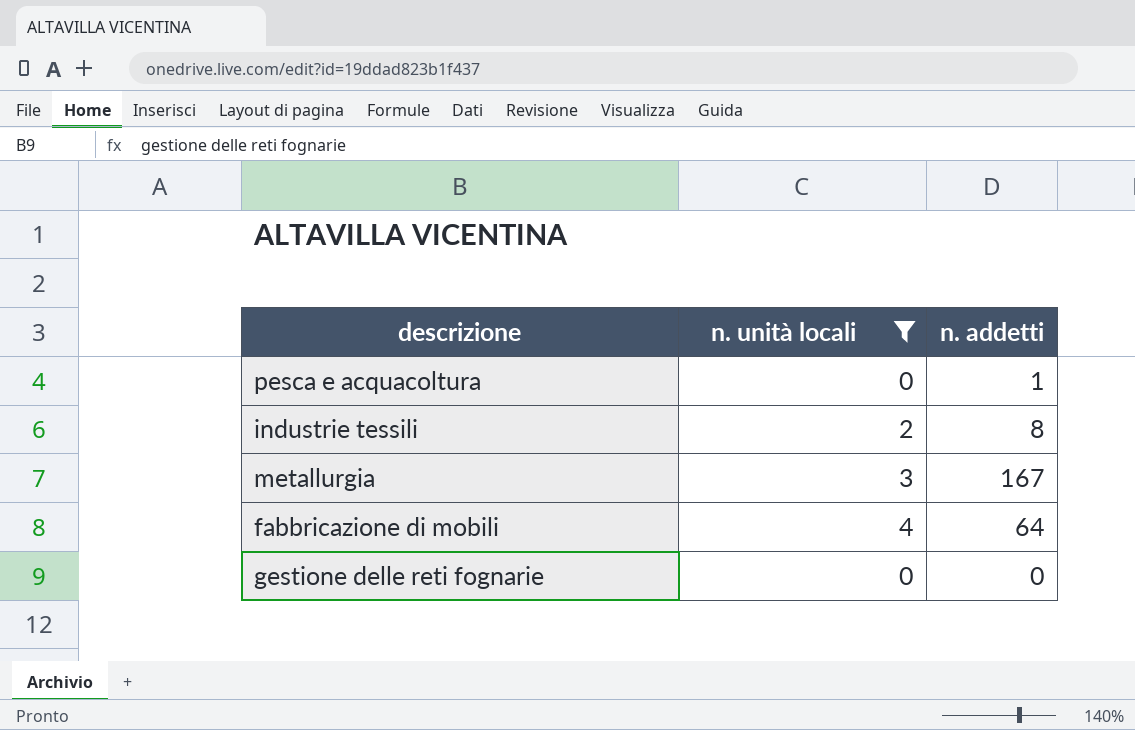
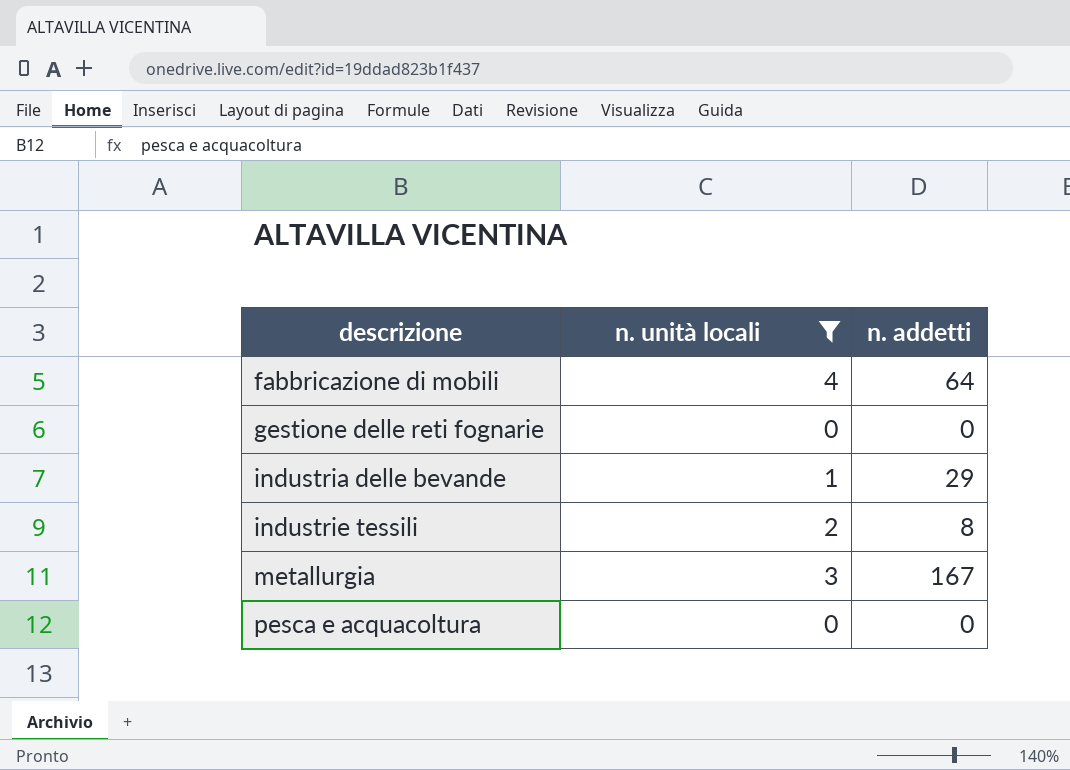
row order: none -> descrizione ascending
row industria delle bevande: none -> 1 | 29
pesca e acquacoltura | n. addetti: 1 -> 0

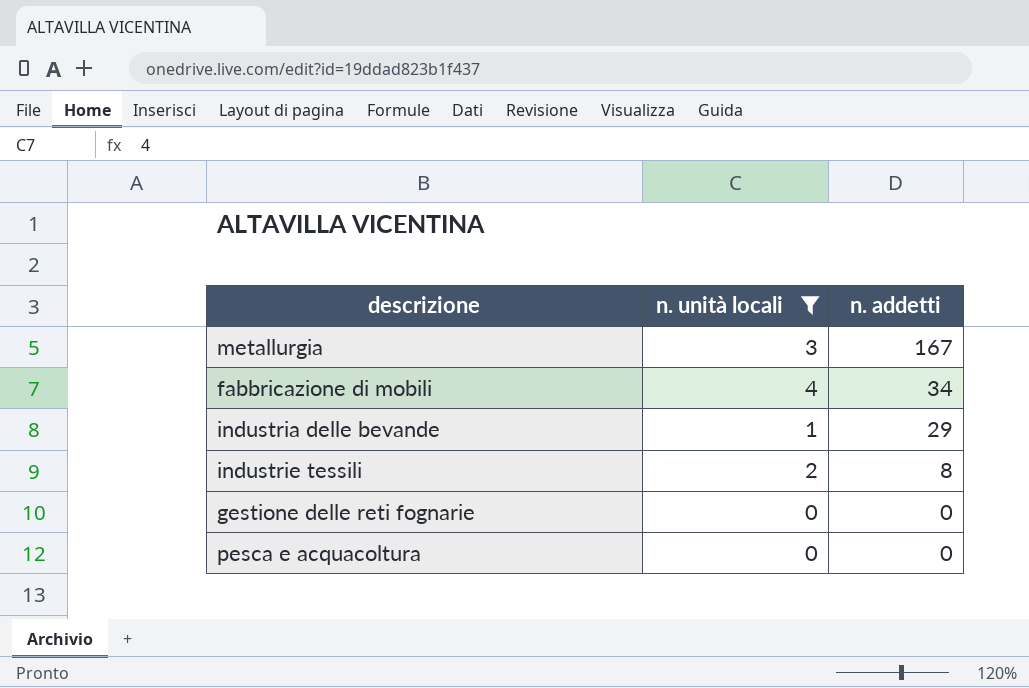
row order: descrizione ascending -> n. addetti descending
fabbricazione di mobili | n. addetti: 64 -> 34

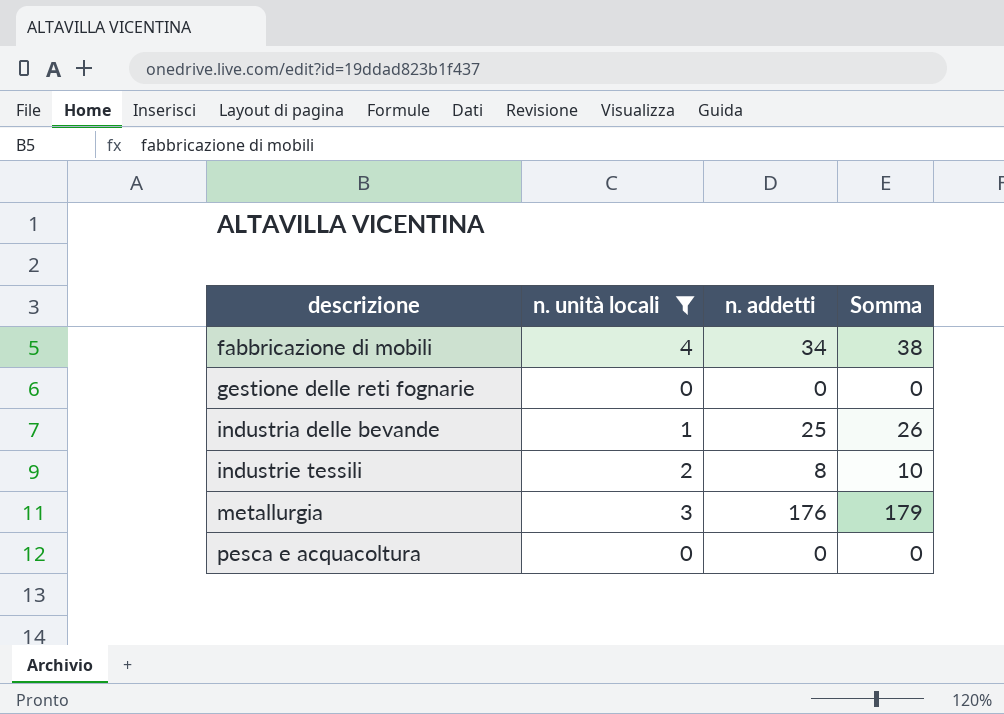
row order: n. addetti descending -> descrizione ascending
column Somma | formula: none -> [n. unità locali] + [n. addetti]
industria delle bevande | n. addetti: 29 -> 25
metallurgia | n. addetti: 167 -> 176

